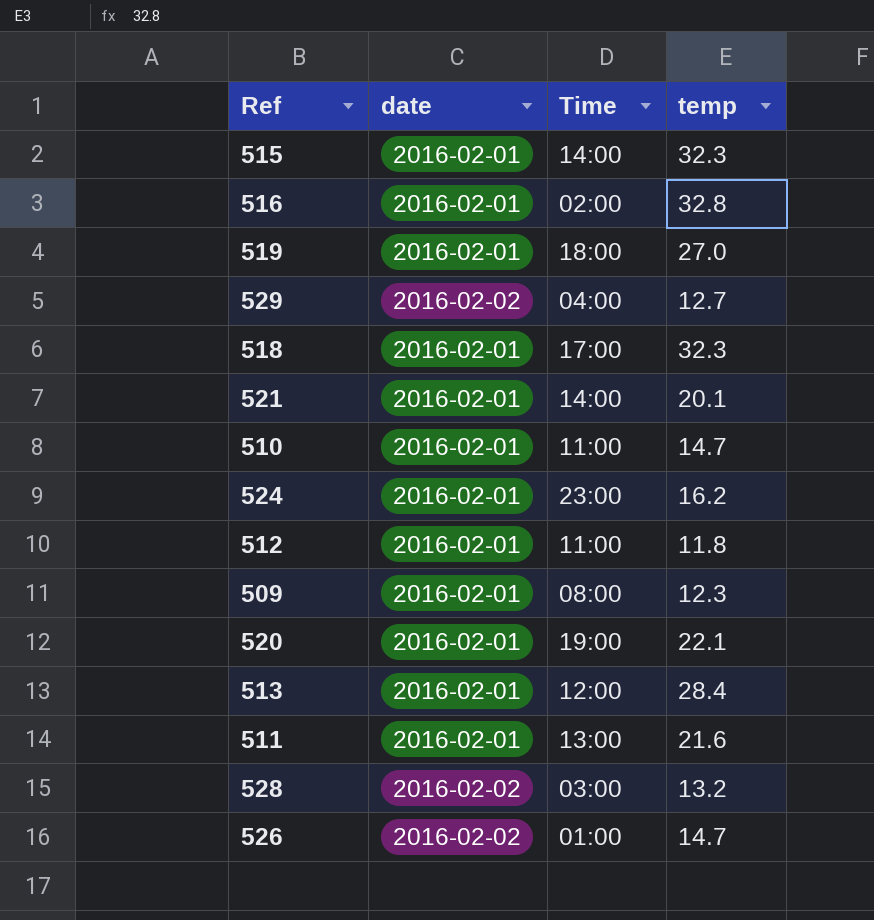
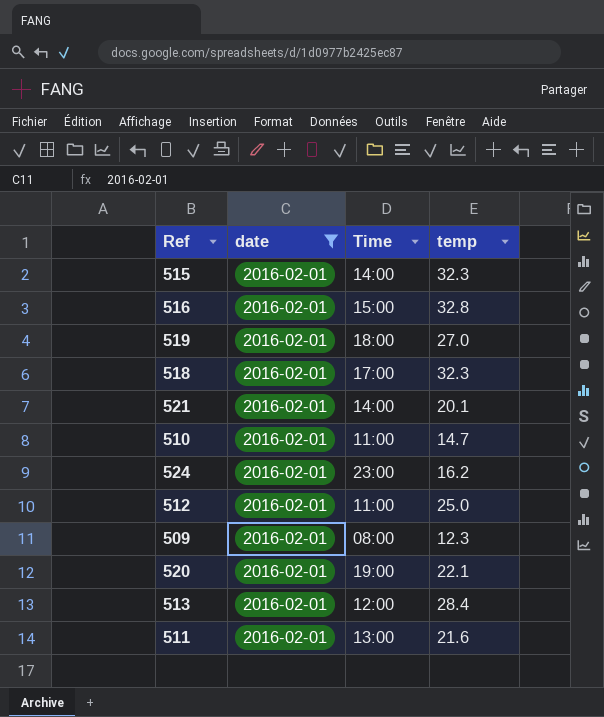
filter: none -> date = 2016-02-01
516 | Time: 02:00 -> 15:00
512 | temp: 11.8 -> 25.0

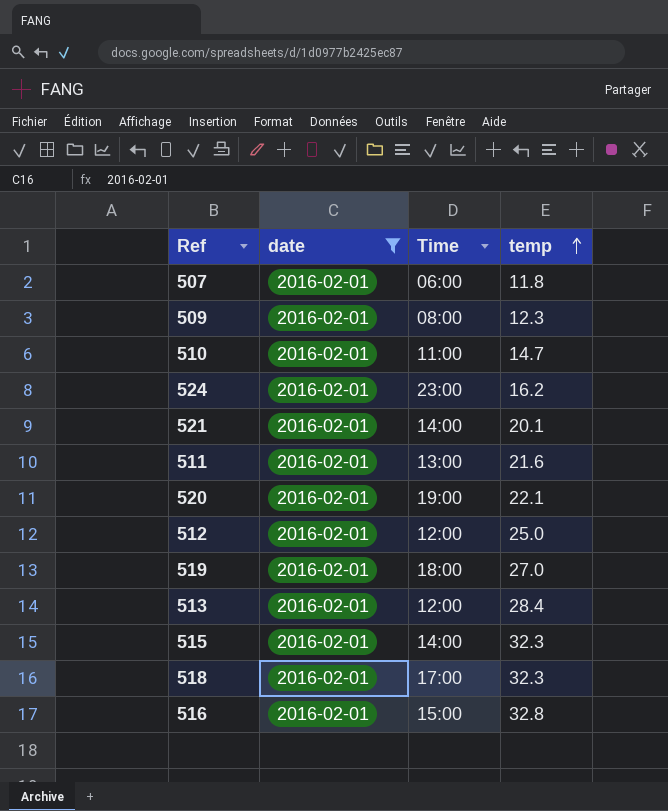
row order: none -> temp ascending
row 507: none -> 2016-02-01 | 06:00 | 11.8
512 | Time: 11:00 -> 12:00

